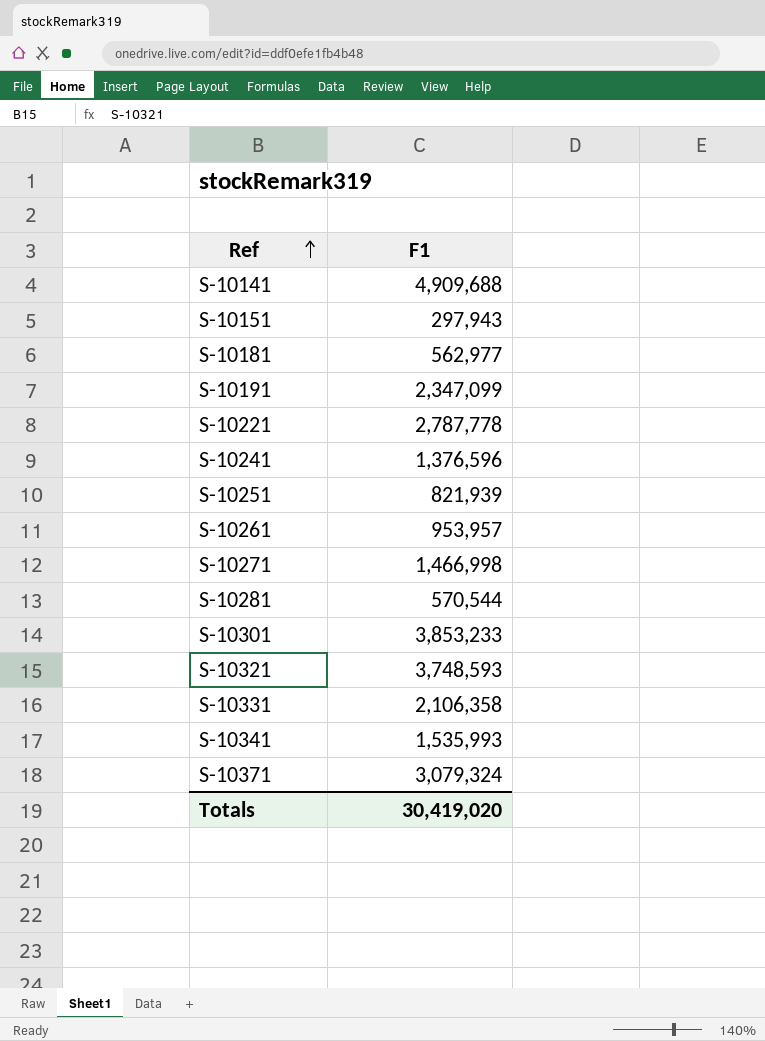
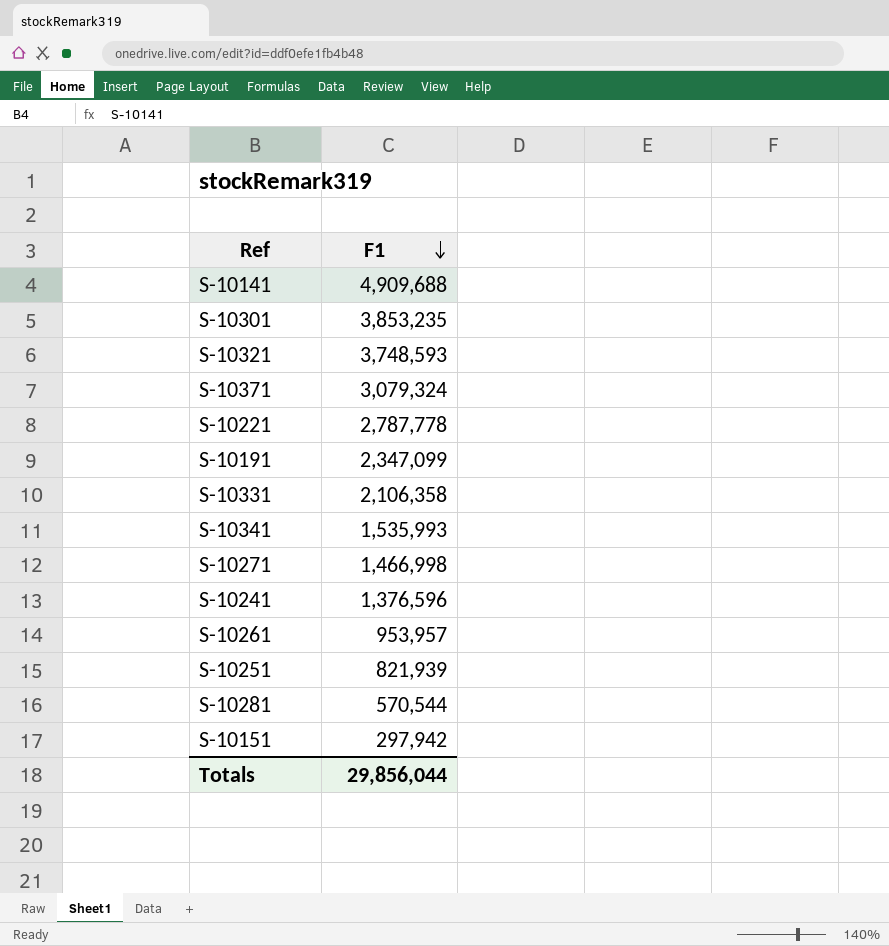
row order: Ref ascending -> F1 descending
row S-10181: 562,977 -> none
S-10301 | F1: 3,853,233 -> 3,853,235
S-10151 | F1: 297,943 -> 297,942
Totals | F1: 30,419,020 -> 29,856,044

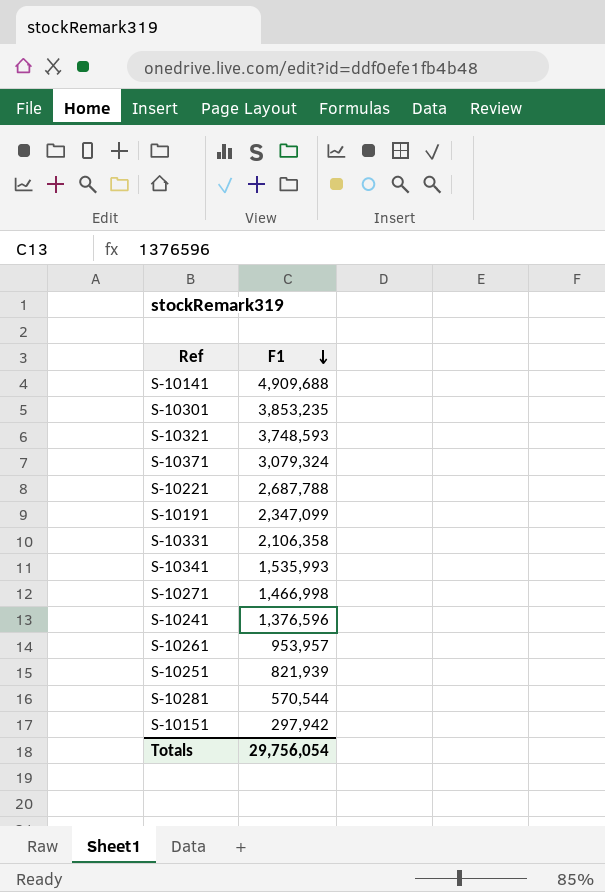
S-10221 | F1: 2,787,778 -> 2,687,788
Totals | F1: 29,856,044 -> 29,756,054

